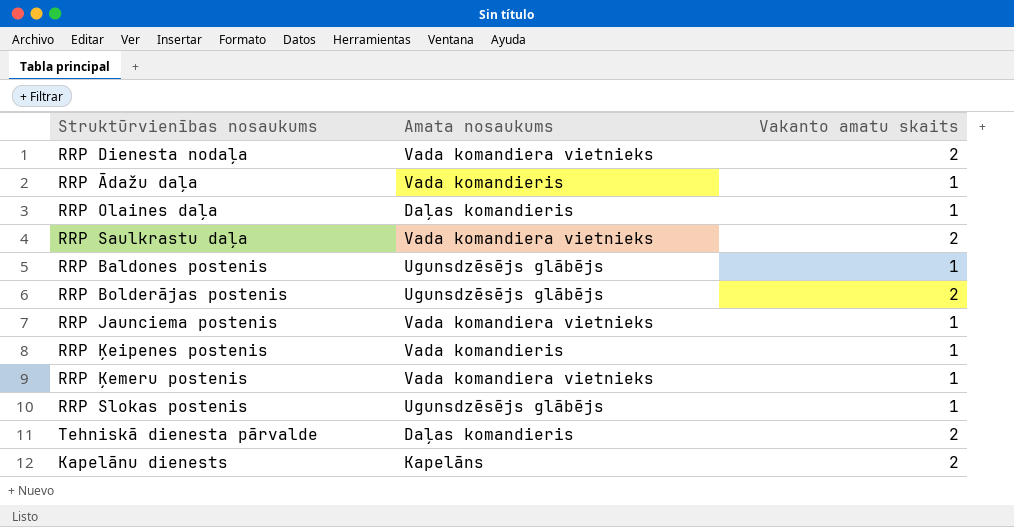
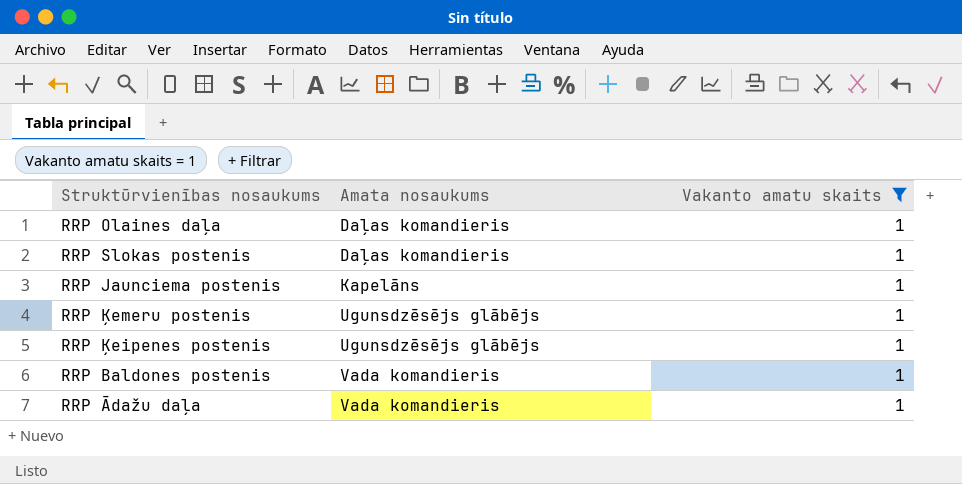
filter: none -> Vakanto amatu skaits = 1
row order: none -> Amata nosaukums ascending
RRP Slokas postenis | Amata nosaukums: Ugunsdzēsējs glābējs -> Daļas komandieris
RRP Jaunciema postenis | Amata nosaukums: Vada komandiera vietnieks -> Kapelāns
RRP Ķemeru postenis | Amata nosaukums: Vada komandiera vietnieks -> Ugunsdzēsējs glābējs
RRP Ķeipenes postenis | Amata nosaukums: Vada komandieris -> Ugunsdzēsējs glābējs
RRP Baldones postenis | Amata nosaukums: Ugunsdzēsējs glābējs -> Vada komandieris

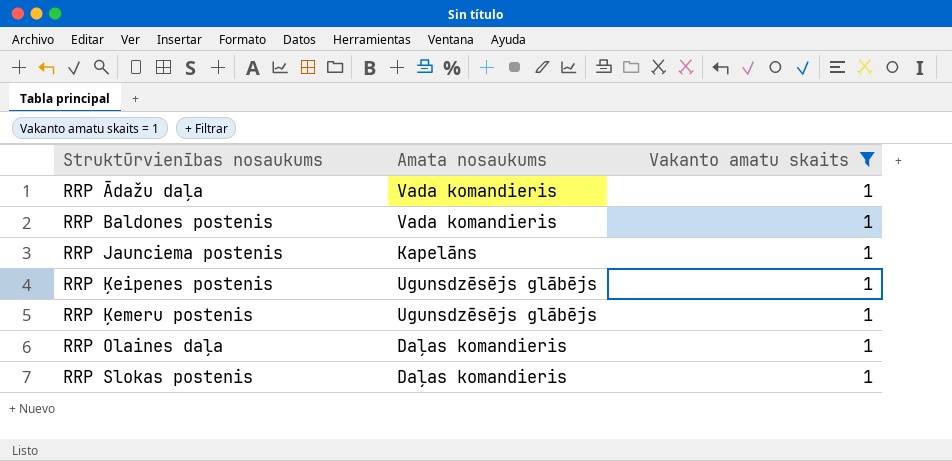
row order: Amata nosaukums ascending -> Struktūrvienības nosaukums ascending

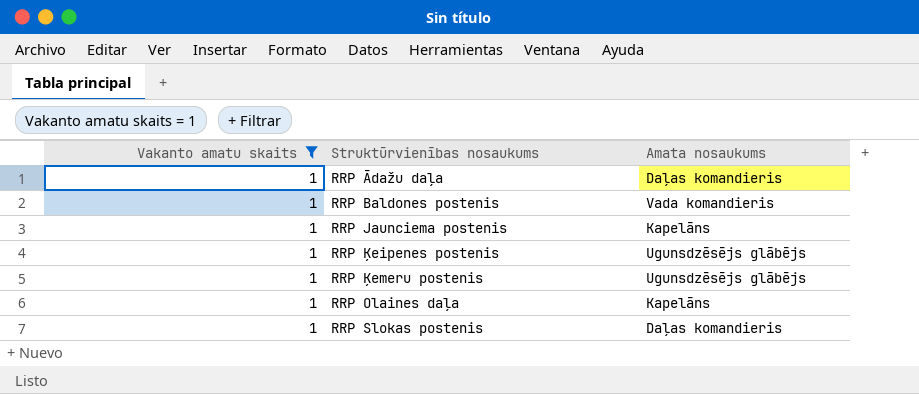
column Vakanto amatu skaits | position: 3 -> 1
RRP Ādažu daļa | Amata nosaukums: Vada komandieris -> Daļas komandieris
RRP Olaines daļa | Amata nosaukums: Daļas komandieris -> Kapelāns

